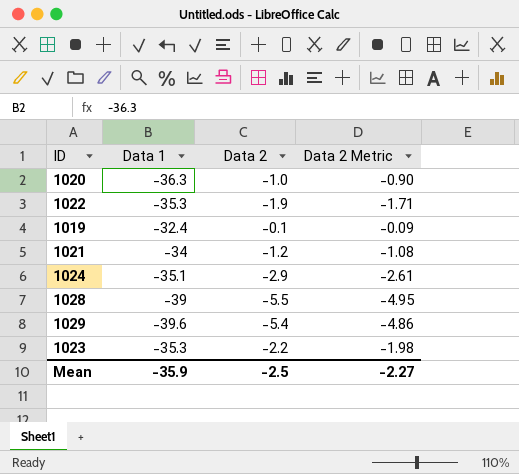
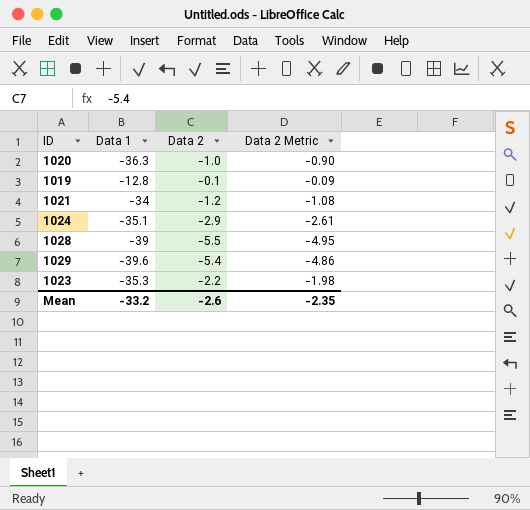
row 1022: -35.3 | -1.9 | -1.71 -> none
1019 | Data 1: -32.4 -> -12.8
Mean | Data 1: -35.9 -> -33.2
Mean | Data 2: -2.5 -> -2.6
Mean | Data 2 Metric: -2.27 -> -2.35

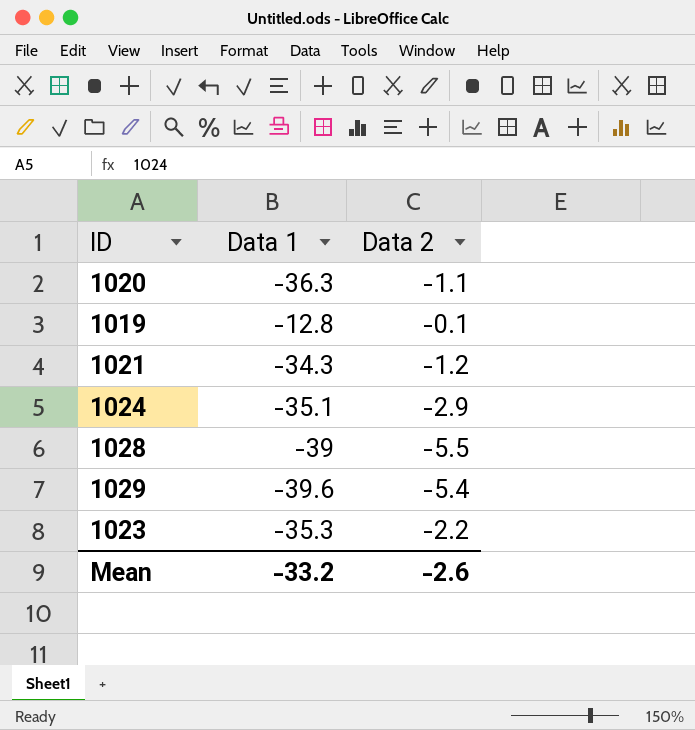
column Data 2 Metric | formula: [Data 2] * 0.9 -> none
1020 | Data 2: -1.0 -> -1.1
1021 | Data 1: -34 -> -34.3

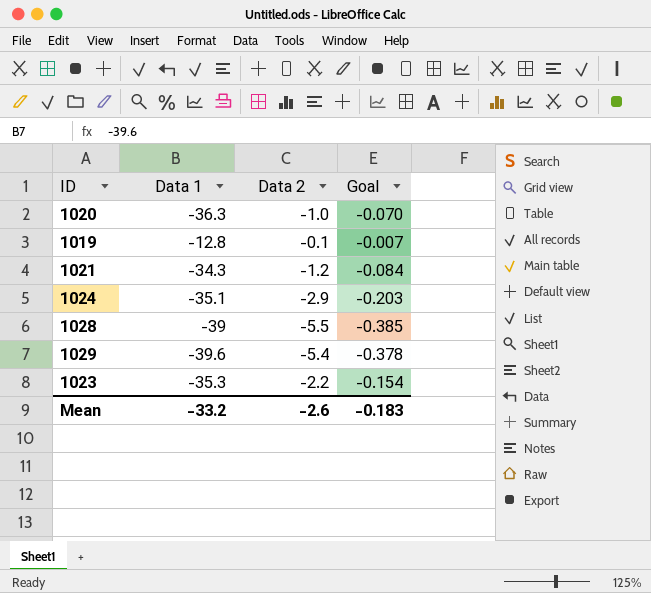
column Goal | formula: none -> [Data 2] * 0.07
1020 | Data 2: -1.1 -> -1.0

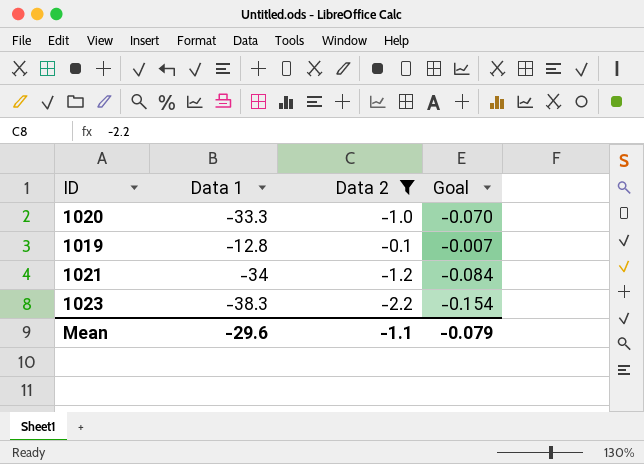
filter: none -> Data 2 >= -2.2
1020 | Data 1: -36.3 -> -33.3
1021 | Data 1: -34.3 -> -34
1023 | Data 1: -35.3 -> -38.3
Mean | Data 1: -33.2 -> -29.6
Mean | Data 2: -2.6 -> -1.1
Mean | Goal: -0.183 -> -0.079

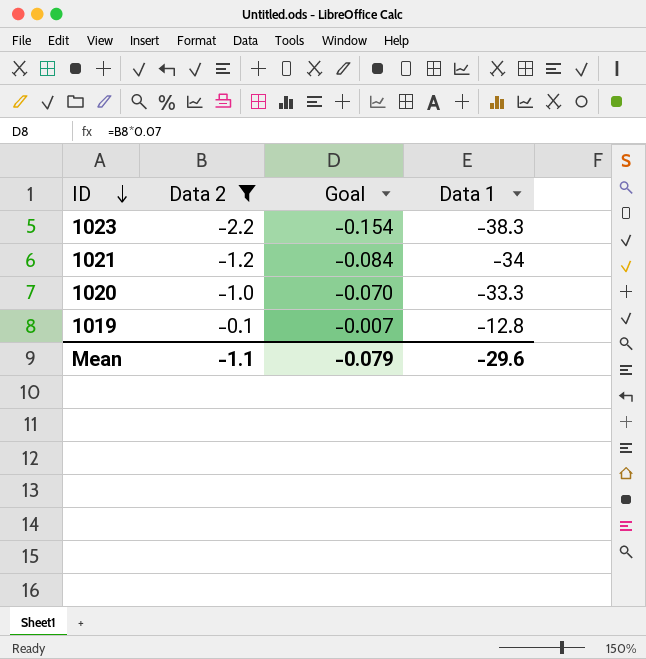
row order: none -> ID descending
column Data 1 | position: 2 -> 4

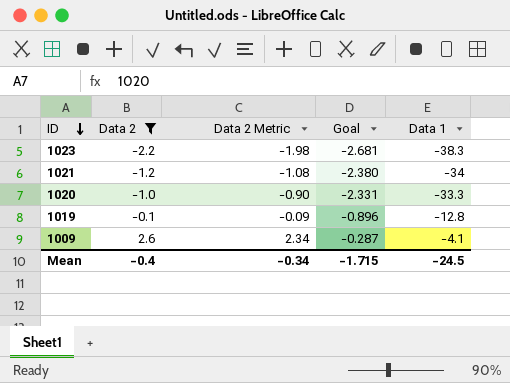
column Data 2 Metric | formula: none -> [Data 2] * 0.9
column Goal | formula: [Data 2] * 0.07 -> [Data 1] * 0.07
row 1009: none -> 2.6 | 2.34 | -0.287 | -4.1
Mean | Data 2: -1.1 -> -0.4
Mean | Goal: -0.079 -> -1.715
Mean | Data 1: -29.6 -> -24.5

